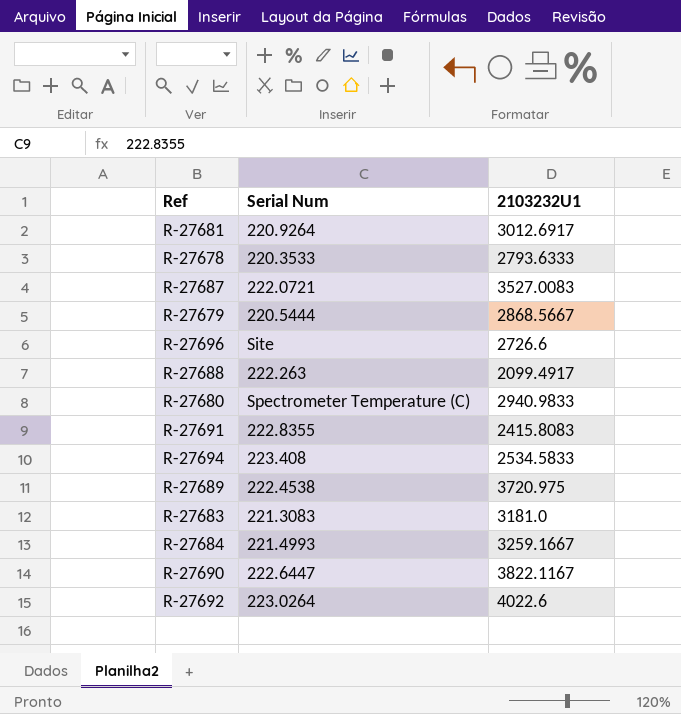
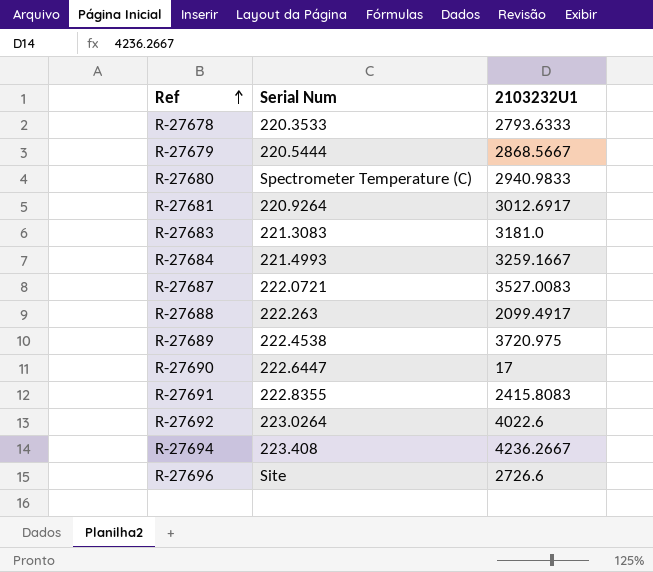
row order: none -> Ref ascending
R-27690 | 2103232U1: 3822.1167 -> 17
R-27694 | 2103232U1: 2534.5833 -> 4236.2667

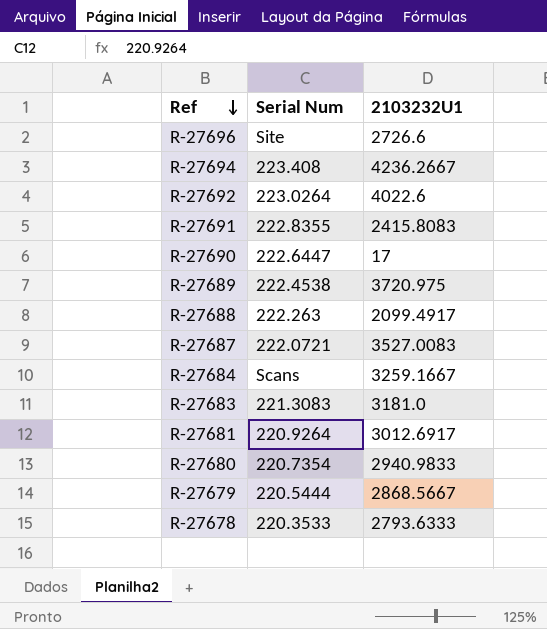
row order: Ref ascending -> Ref descending
R-27684 | Serial Num: 221.4993 -> Scans
R-27680 | Serial Num: Spectrometer Temperature (C) -> 220.7354

